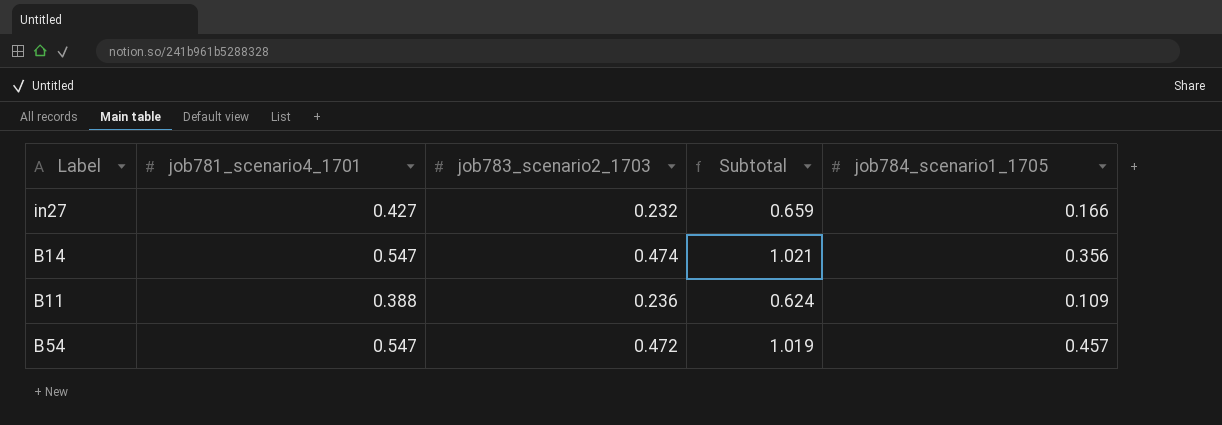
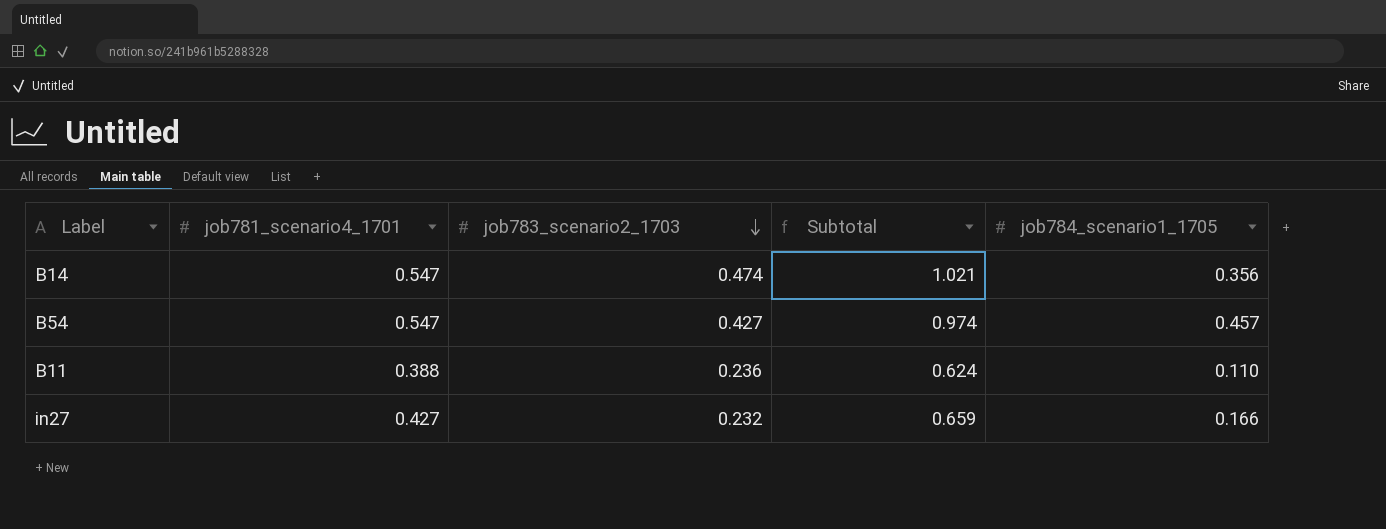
row order: none -> job783_scenario2_1703 descending
B54 | job783_scenario2_1703: 0.472 -> 0.427
B54 | Subtotal: 1.019 -> 0.974
B11 | job784_scenario1_1705: 0.109 -> 0.110

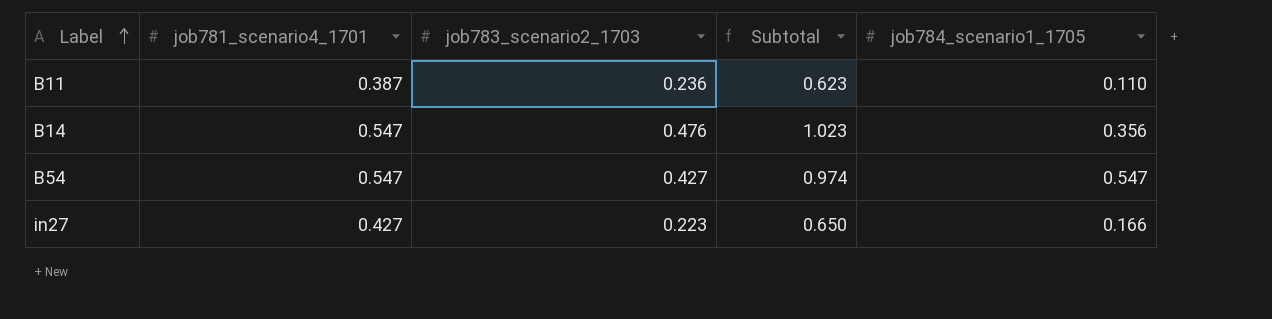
row order: job783_scenario2_1703 descending -> Label ascending
B11 | job781_scenario4_1701: 0.388 -> 0.387
B11 | Subtotal: 0.624 -> 0.623
B14 | job783_scenario2_1703: 0.474 -> 0.476
B14 | Subtotal: 1.021 -> 1.023
B54 | job784_scenario1_1705: 0.457 -> 0.547
in27 | job783_scenario2_1703: 0.232 -> 0.223
in27 | Subtotal: 0.659 -> 0.650

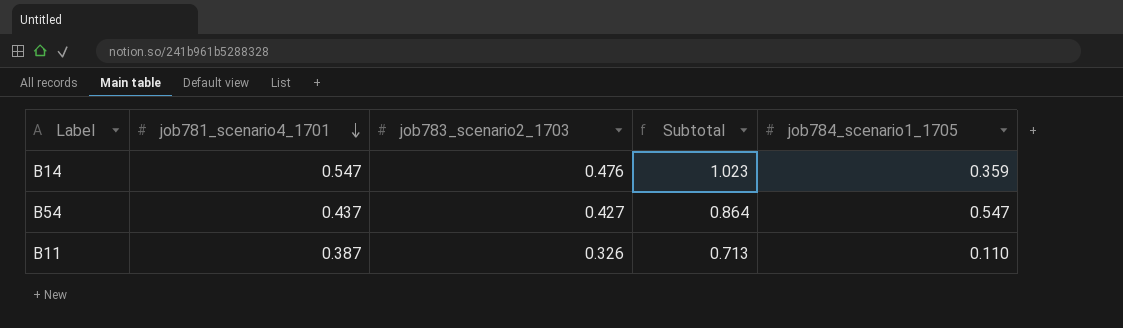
row order: Label ascending -> job781_scenario4_1701 descending
row in27: 0.427 | 0.223 | 0.650 | 0.166 -> none
B14 | job784_scenario1_1705: 0.356 -> 0.359
B54 | job781_scenario4_1701: 0.547 -> 0.437
B54 | Subtotal: 0.974 -> 0.864
B11 | job783_scenario2_1703: 0.236 -> 0.326
B11 | Subtotal: 0.623 -> 0.713

